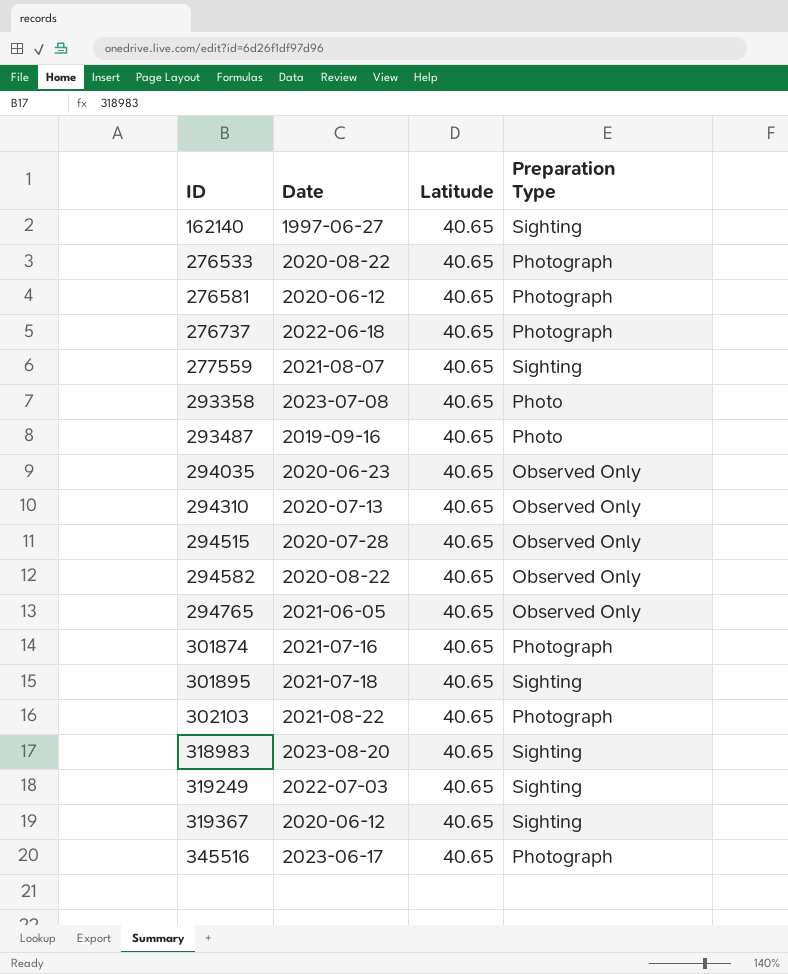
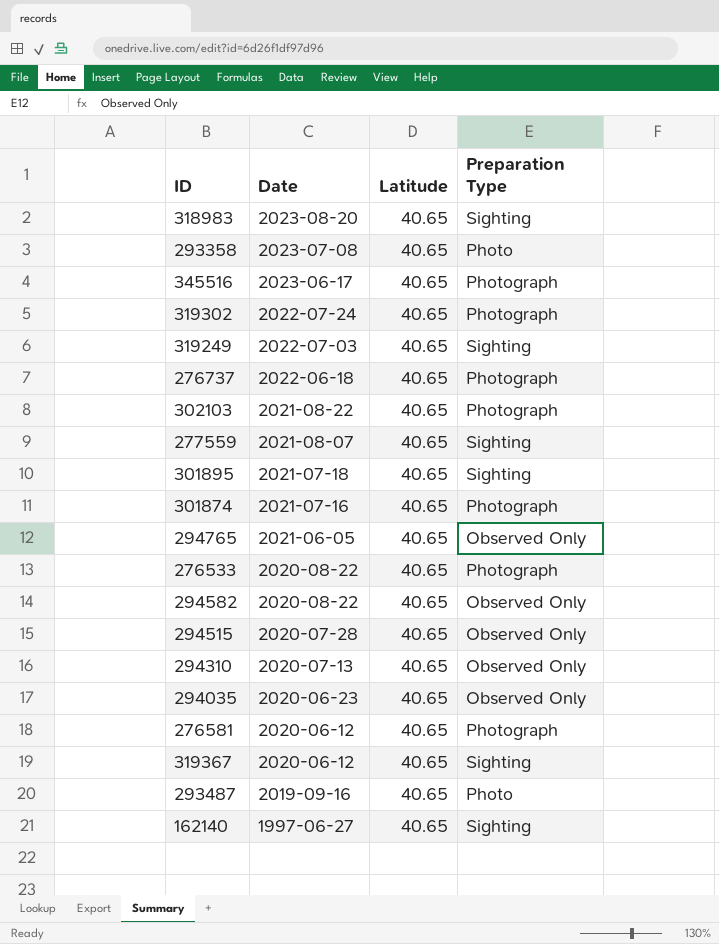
row order: ID ascending -> Date descending
row 319302: none -> 2022-07-24 | 40.65 | Photograph

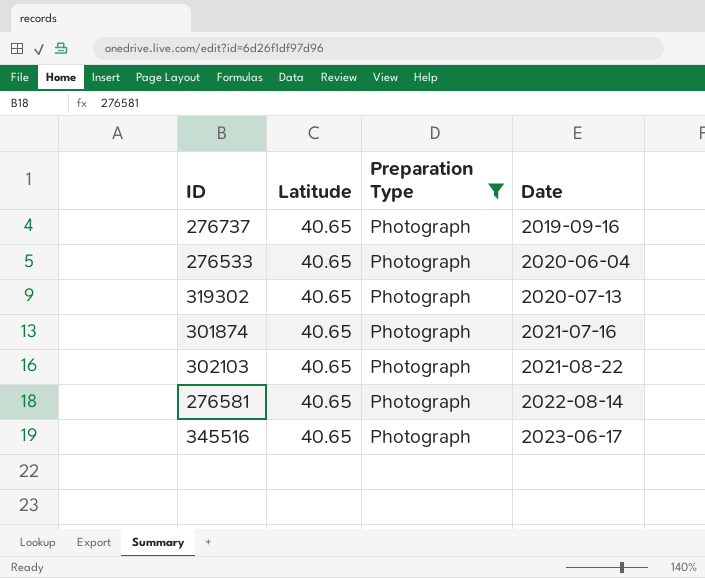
filter: none -> Preparation Type = Photograph
row order: Date descending -> Date ascending
column Date | position: 2 -> 4
276737 | Date: 2022-06-18 -> 2019-09-16
276533 | Date: 2020-08-22 -> 2020-06-04
319302 | Date: 2022-07-24 -> 2020-07-13
276581 | Date: 2020-06-12 -> 2022-08-14

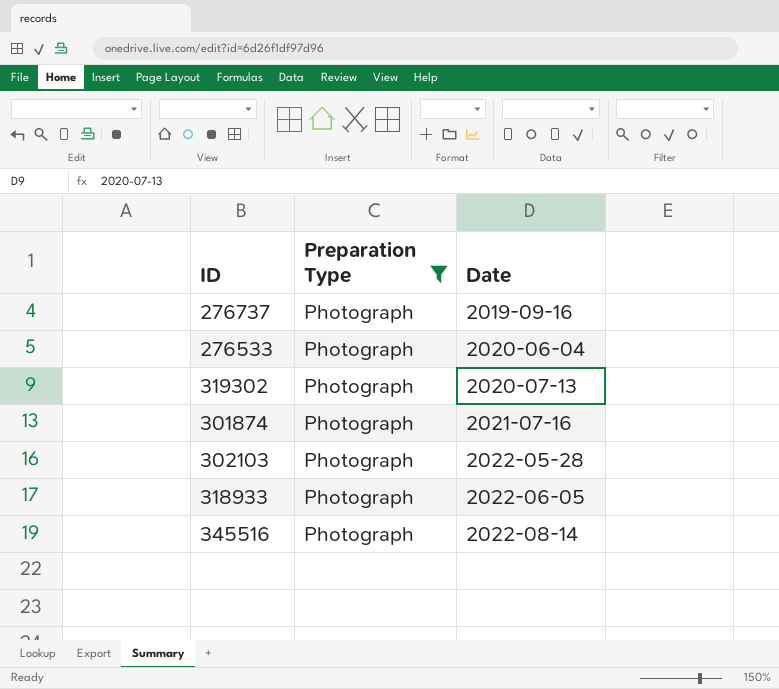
column Latitude | position: 2 -> none
row 276581: 40.65 | Photograph | 2022-08-14 -> none
302103 | Date: 2021-08-22 -> 2022-05-28
row 318933: none -> Photograph | 2022-06-05
345516 | Date: 2023-06-17 -> 2022-08-14

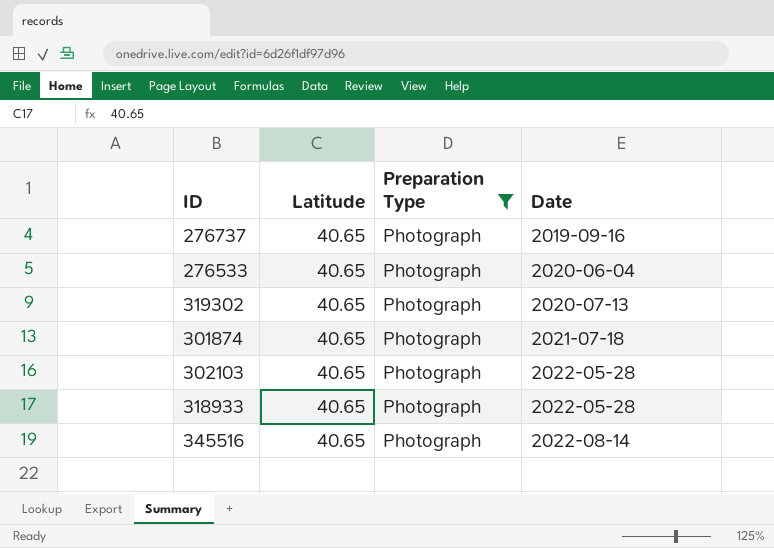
column Latitude | position: none -> 2
301874 | Date: 2021-07-16 -> 2021-07-18
318933 | Date: 2022-06-05 -> 2022-05-28

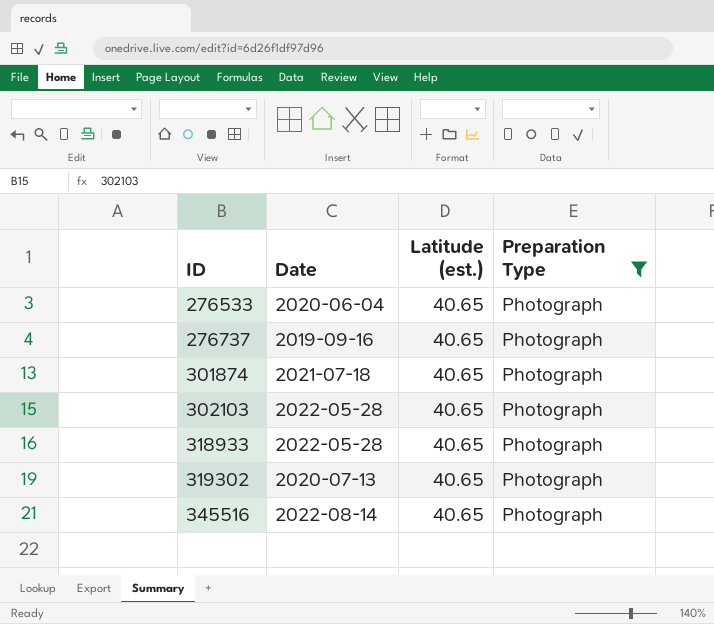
row order: Date ascending -> ID ascending
column Date | position: 4 -> 2
column name: Latitude -> Latitude (est.)

